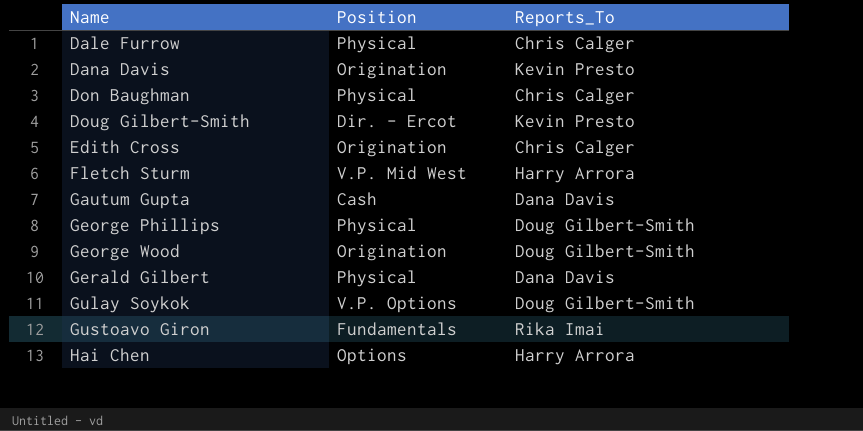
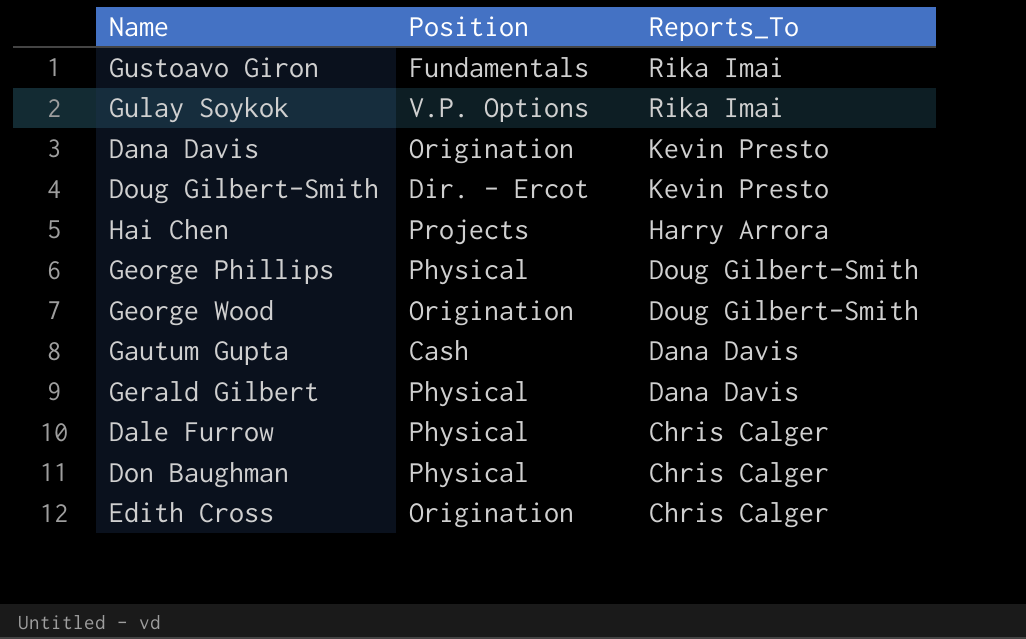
row order: Name ascending -> Reports_To descending
row Fletch Sturm: V.P. Mid West | Harry Arrora -> none
Gulay Soykok | Reports_To: Doug Gilbert-Smith -> Rika Imai
Hai Chen | Position: Options -> Projects

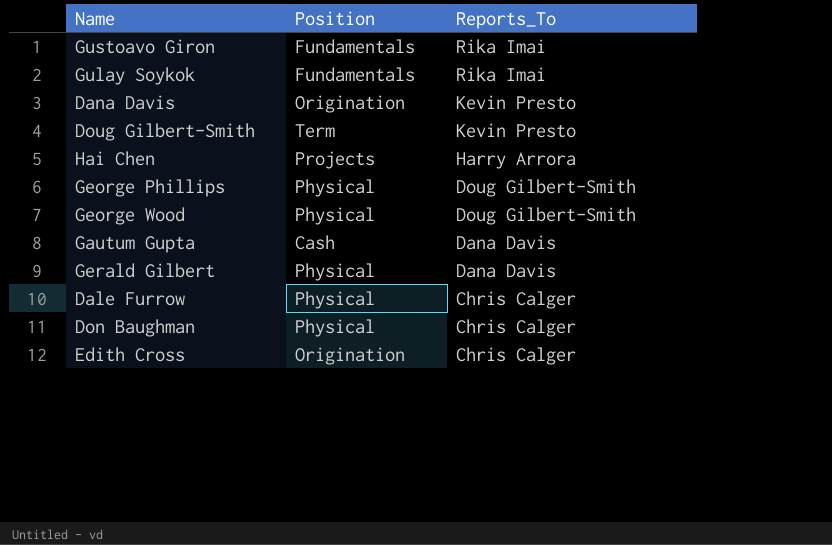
Gulay Soykok | Position: V.P. Options -> Fundamentals
Doug Gilbert-Smith | Position: Dir. - Ercot -> Term
George Wood | Position: Origination -> Physical

